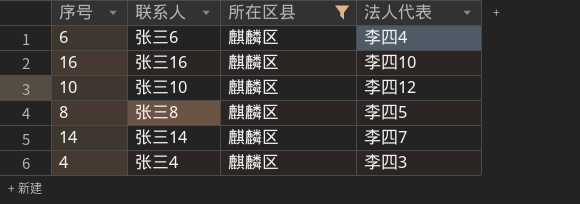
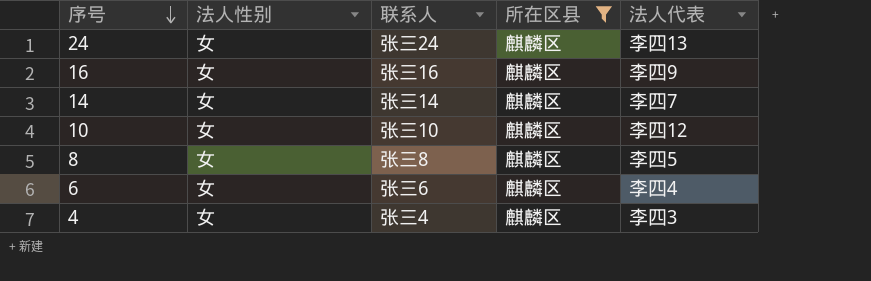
row order: none -> 序号 descending
column 法人性别 | position: none -> 2
row 24: none -> 女 | 张三24 | 麒麟区 | 李四13
16 | 法人代表: 李四10 -> 李四9

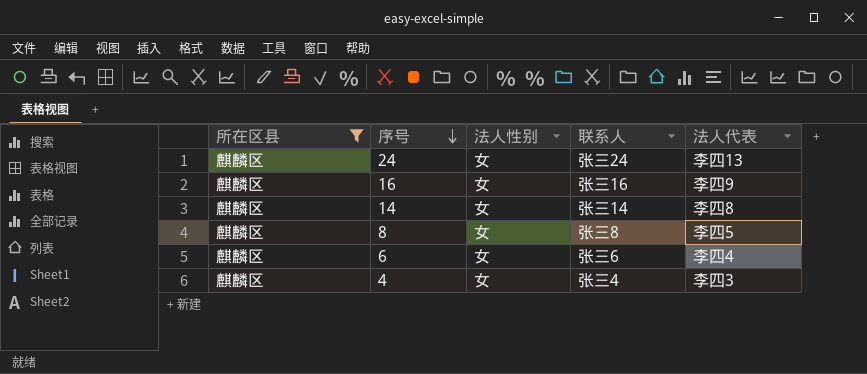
column 所在区县 | position: 4 -> 1
row 10: 女 | 张三10 | 麒麟区 | 李四12 -> none
14 | 法人代表: 李四7 -> 李四8

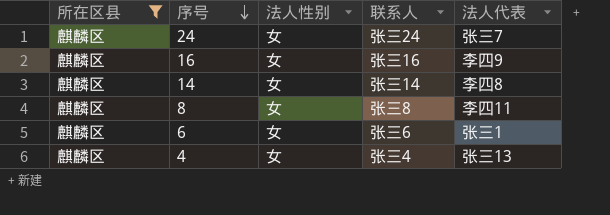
24 | 法人代表: 李四13 -> 张三7
8 | 法人代表: 李四5 -> 李四11
6 | 法人代表: 李四4 -> 张三1
4 | 法人代表: 李四3 -> 张三13

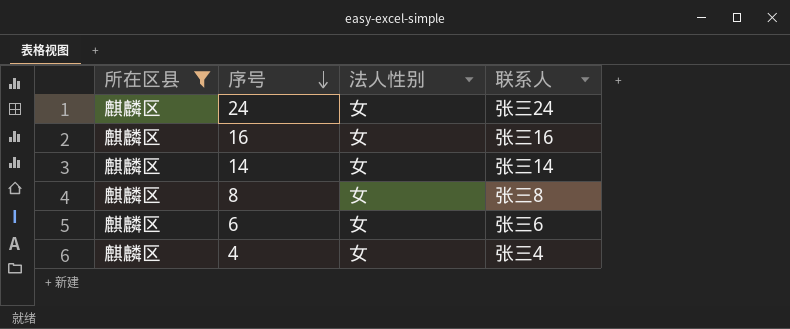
column 法人代表 | position: 5 -> none

